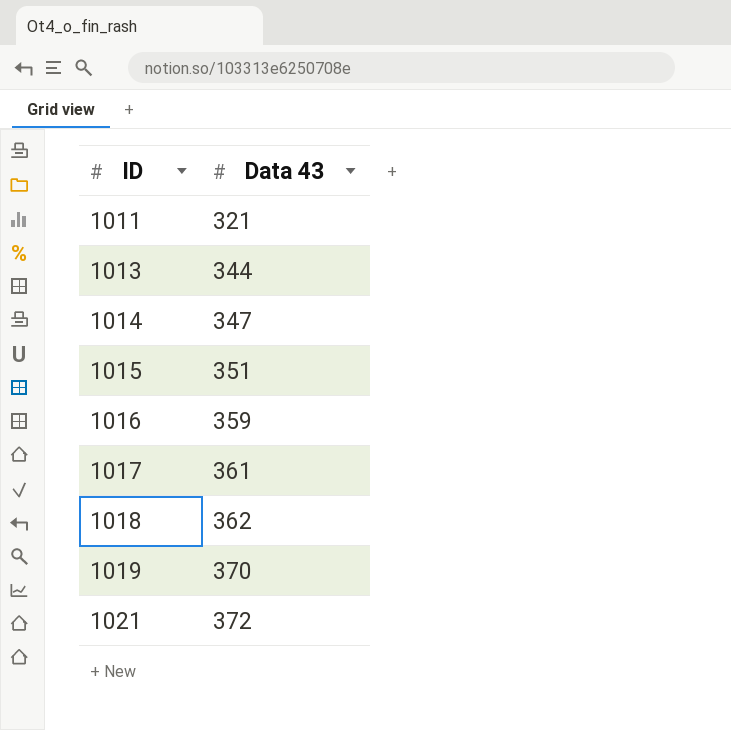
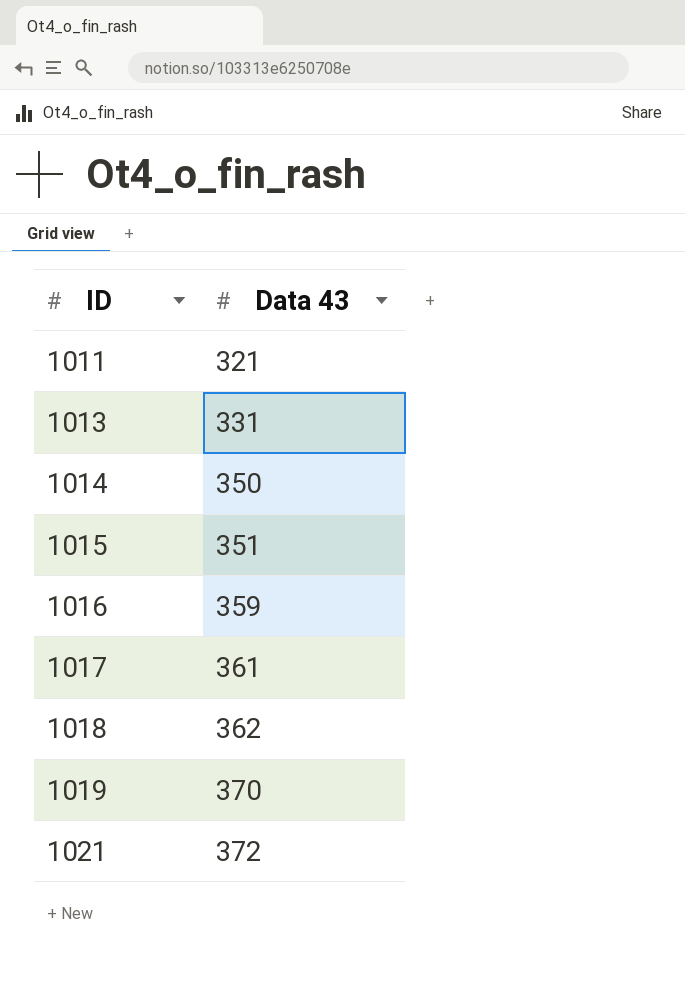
1013 | Data 43: 344 -> 331
1014 | Data 43: 347 -> 350

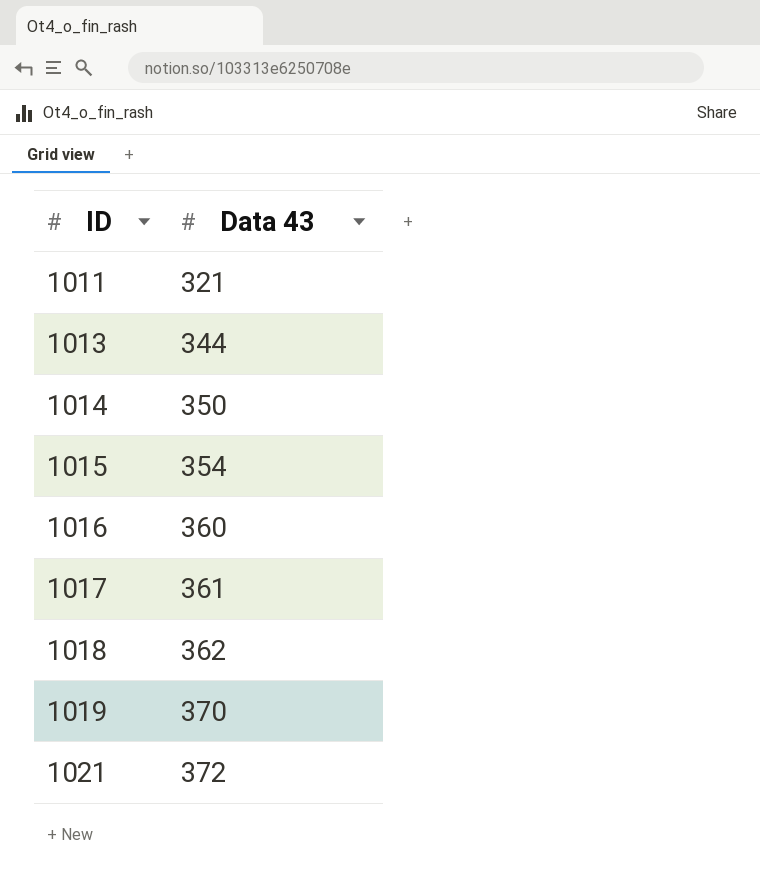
1013 | Data 43: 331 -> 344
1015 | Data 43: 351 -> 354
1016 | Data 43: 359 -> 360

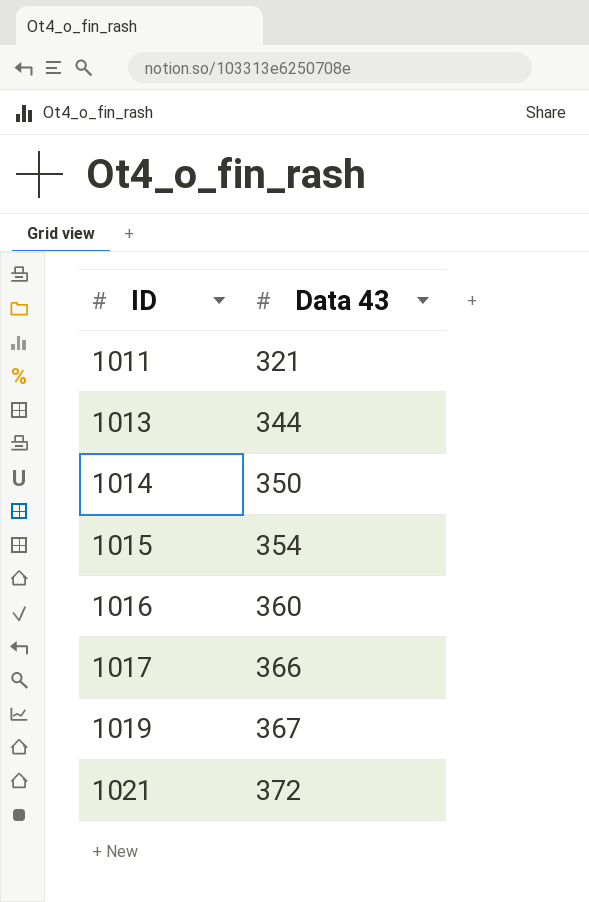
row 1018: 362 -> none
1017 | Data 43: 361 -> 366
1019 | Data 43: 370 -> 367

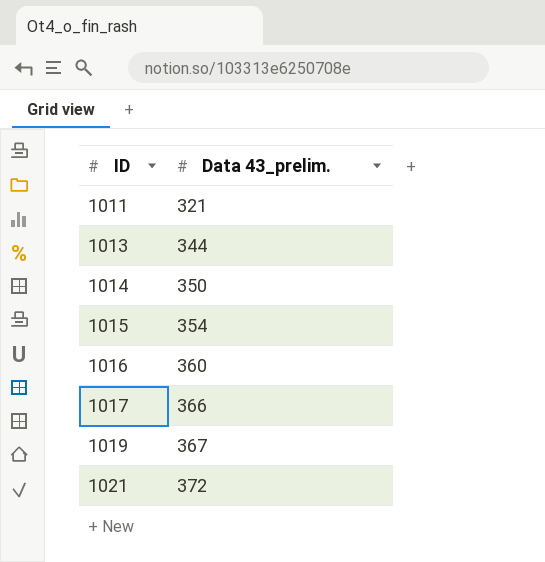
column name: Data 43 -> Data 43_prelim.

